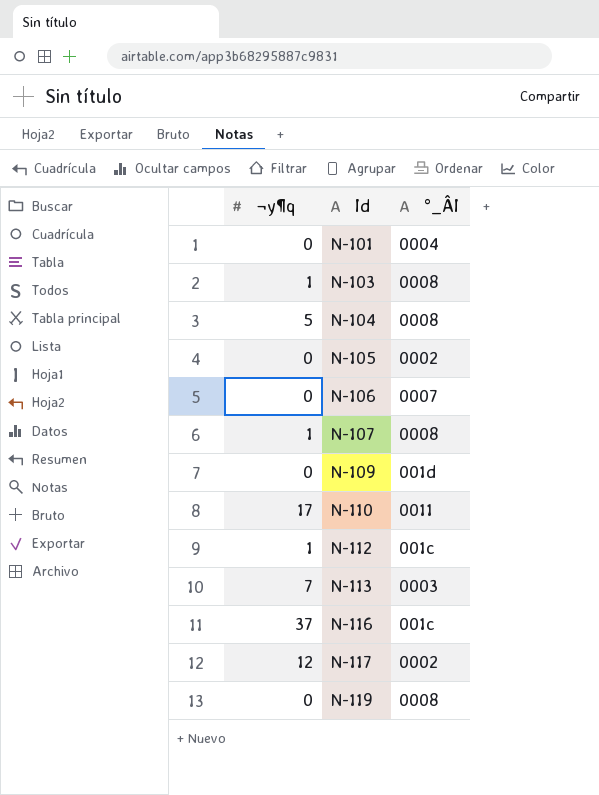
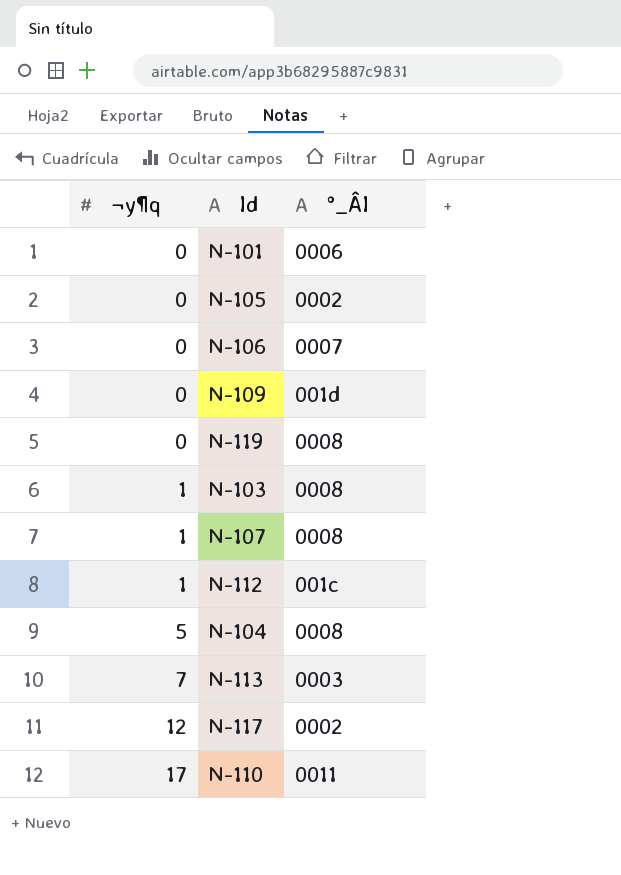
row order: Id ascending -> ¬y¶q ascending
row N-116: 37 | 001c -> none
N-101 | °_ÂI: 0004 -> 0006

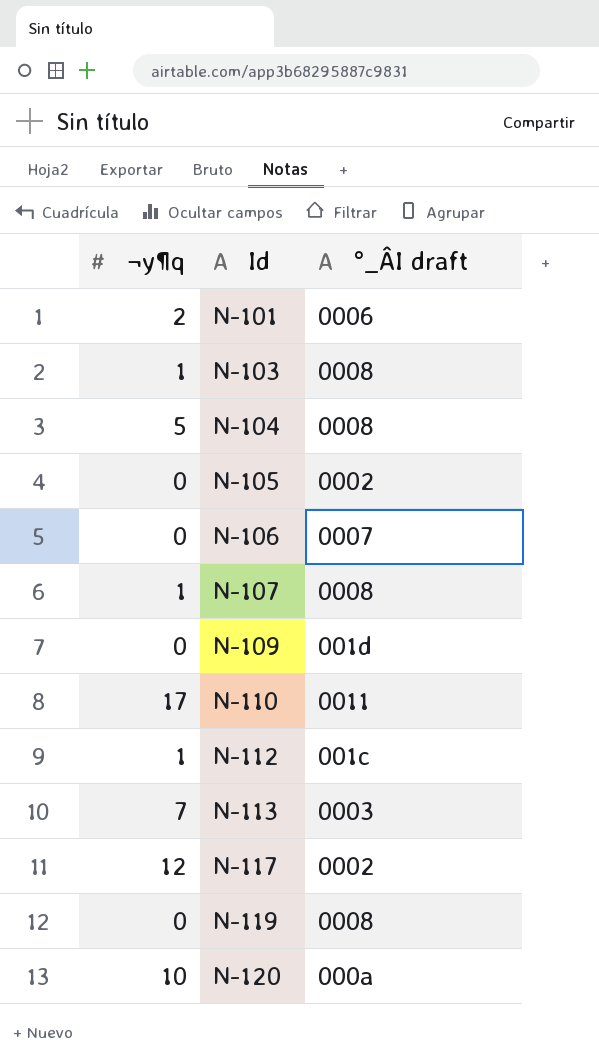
row order: ¬y¶q ascending -> Id ascending
column name: °_ÂI -> °_ÂI draft
N-101 | ¬y¶q: 0 -> 2
row N-120: none -> 10 | 000a

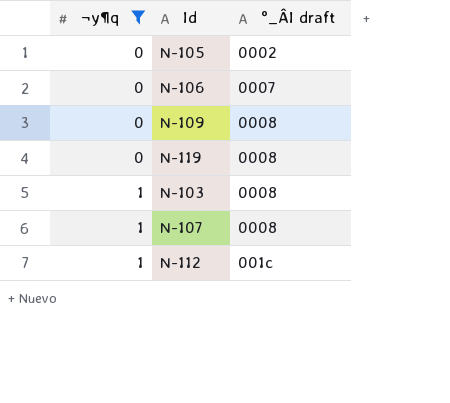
filter: none -> ¬y¶q <= 1
row order: Id ascending -> ¬y¶q ascending
N-109 | °_ÂI draft: 001d -> 0008

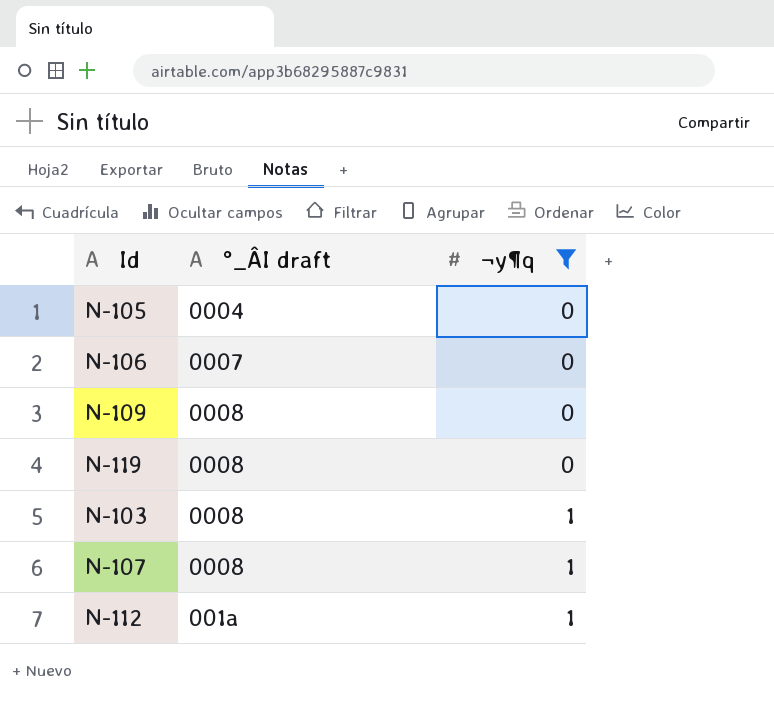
column ¬y¶q | position: 1 -> 3
N-105 | °_ÂI draft: 0002 -> 0004
N-112 | °_ÂI draft: 001c -> 001a

